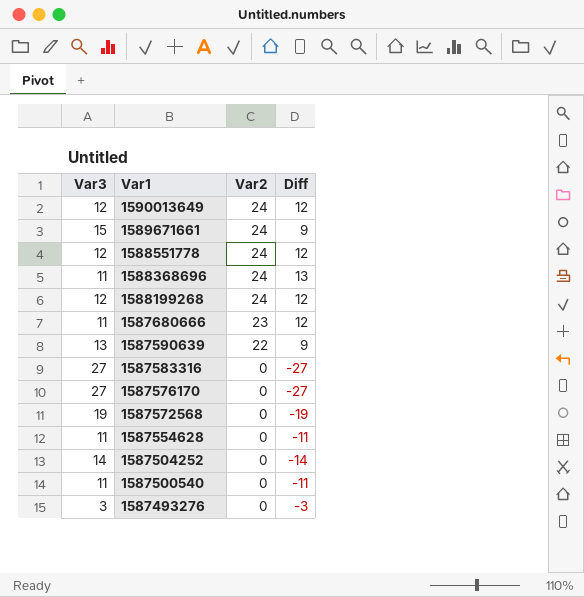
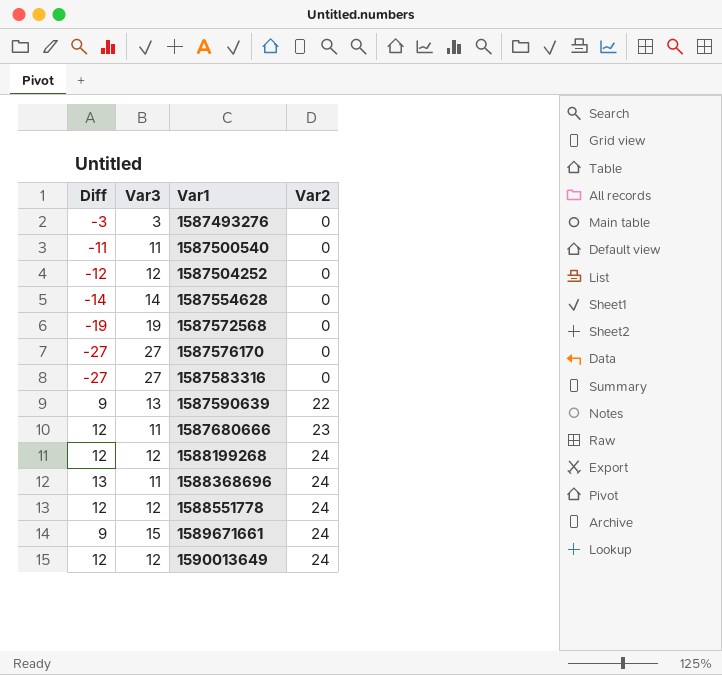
row order: Var1 descending -> Var1 ascending
column Diff | position: 4 -> 1
1587504252 | Diff: -14 -> -12
1587504252 | Var3: 14 -> 12
1587554628 | Diff: -11 -> -14
1587554628 | Var3: 11 -> 14

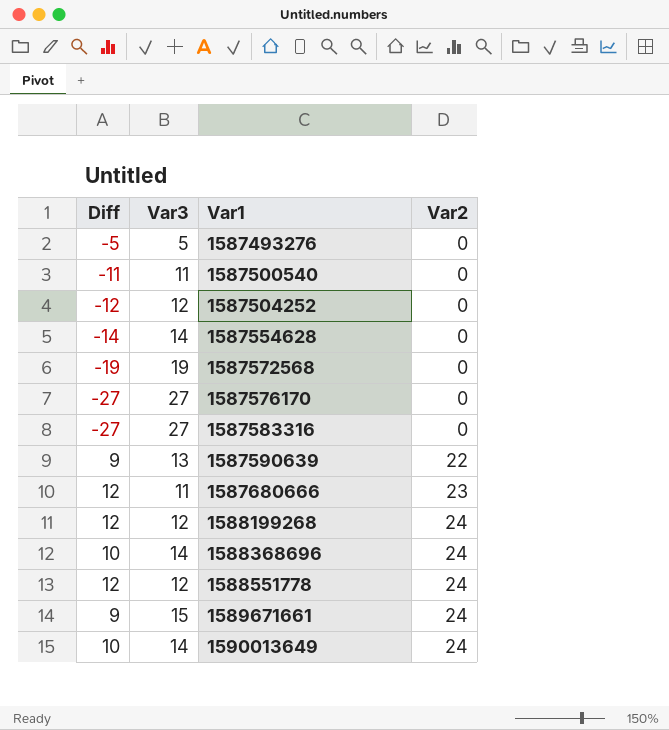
1587493276 | Diff: -3 -> -5
1587493276 | Var3: 3 -> 5
1588368696 | Diff: 13 -> 10
1588368696 | Var3: 11 -> 14
1590013649 | Diff: 12 -> 10
1590013649 | Var3: 12 -> 14

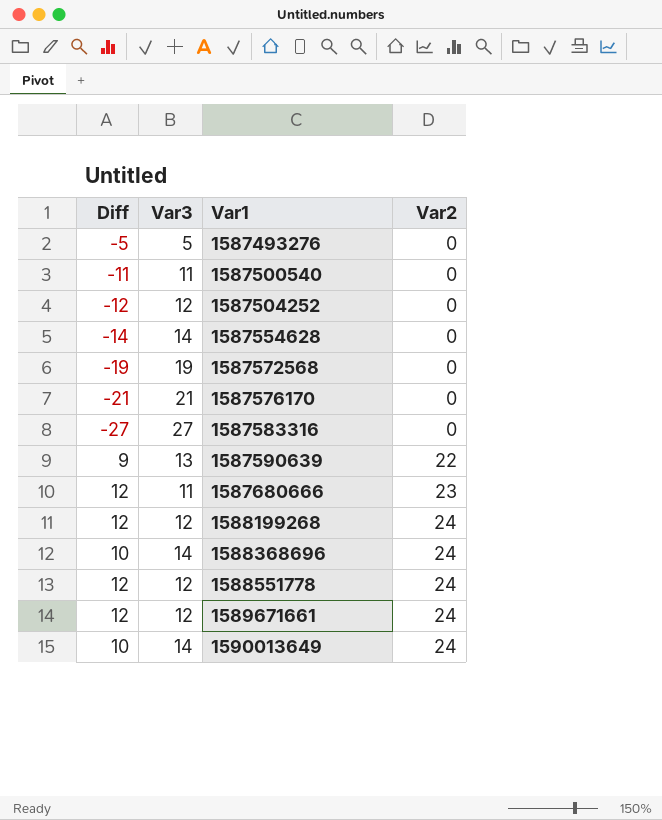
1587576170 | Diff: -27 -> -21
1587576170 | Var3: 27 -> 21
1589671661 | Diff: 9 -> 12
1589671661 | Var3: 15 -> 12

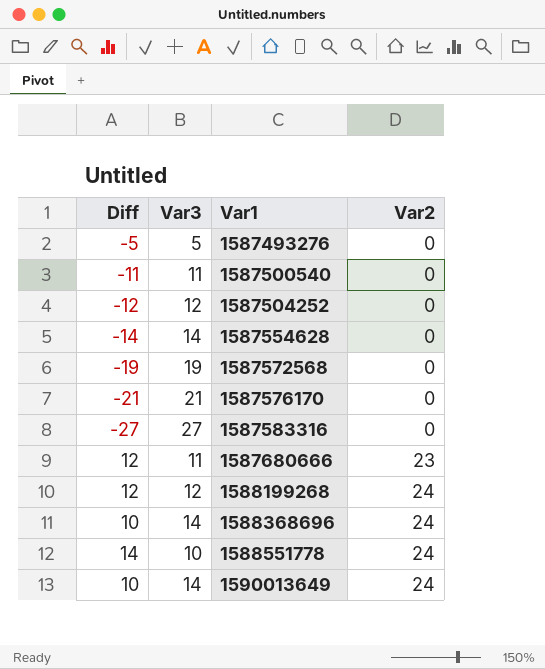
row 1587590639: 9 | 13 | 22 -> none
row 1589671661: 12 | 12 | 24 -> none
1588551778 | Diff: 12 -> 14
1588551778 | Var3: 12 -> 10

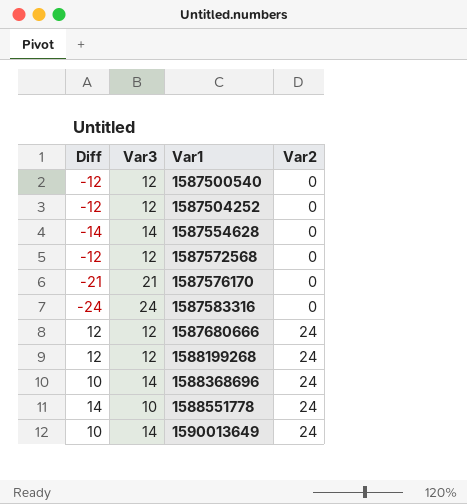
row 1587493276: -5 | 5 | 0 -> none
1587500540 | Diff: -11 -> -12
1587500540 | Var3: 11 -> 12
1587572568 | Diff: -19 -> -12
1587572568 | Var3: 19 -> 12
1587583316 | Diff: -27 -> -24
1587583316 | Var3: 27 -> 24
1587680666 | Var3: 11 -> 12
1587680666 | Var2: 23 -> 24

